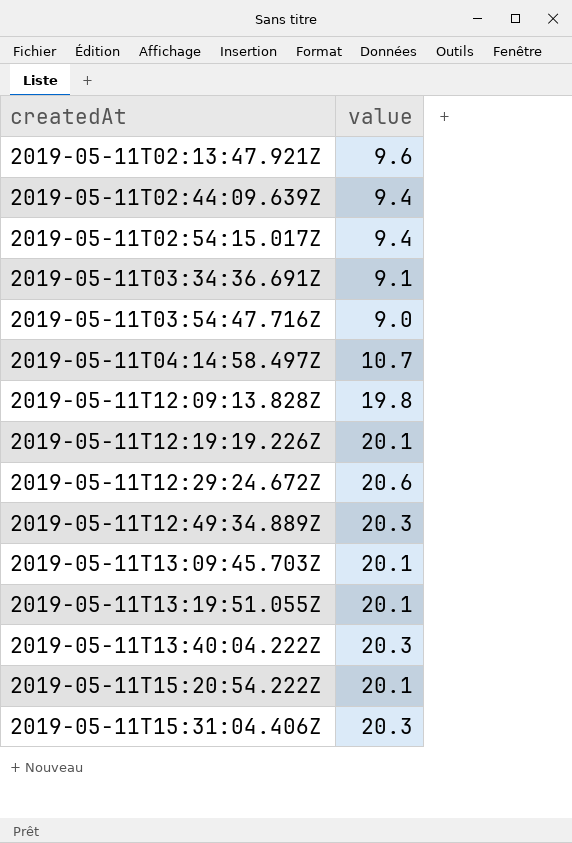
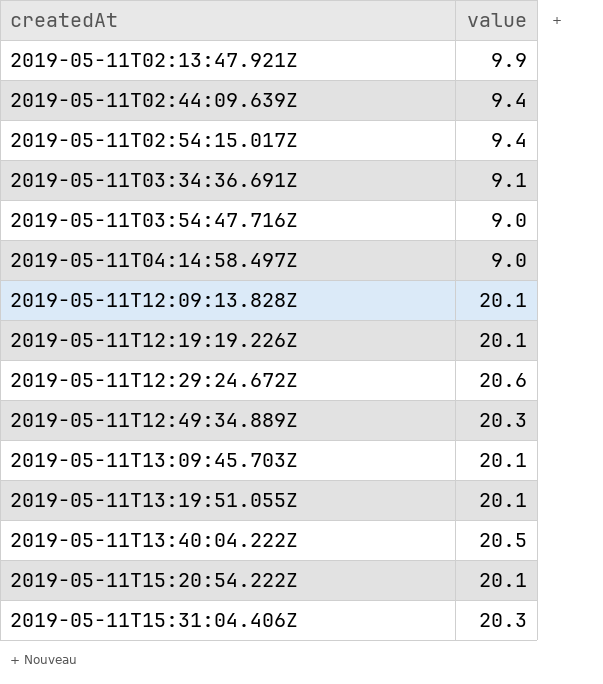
2019-05-11T02:13:47.921Z | value: 9.6 -> 9.9
2019-05-11T04:14:58.497Z | value: 10.7 -> 9.0
2019-05-11T12:09:13.828Z | value: 19.8 -> 20.1
2019-05-11T13:40:04.222Z | value: 20.3 -> 20.5

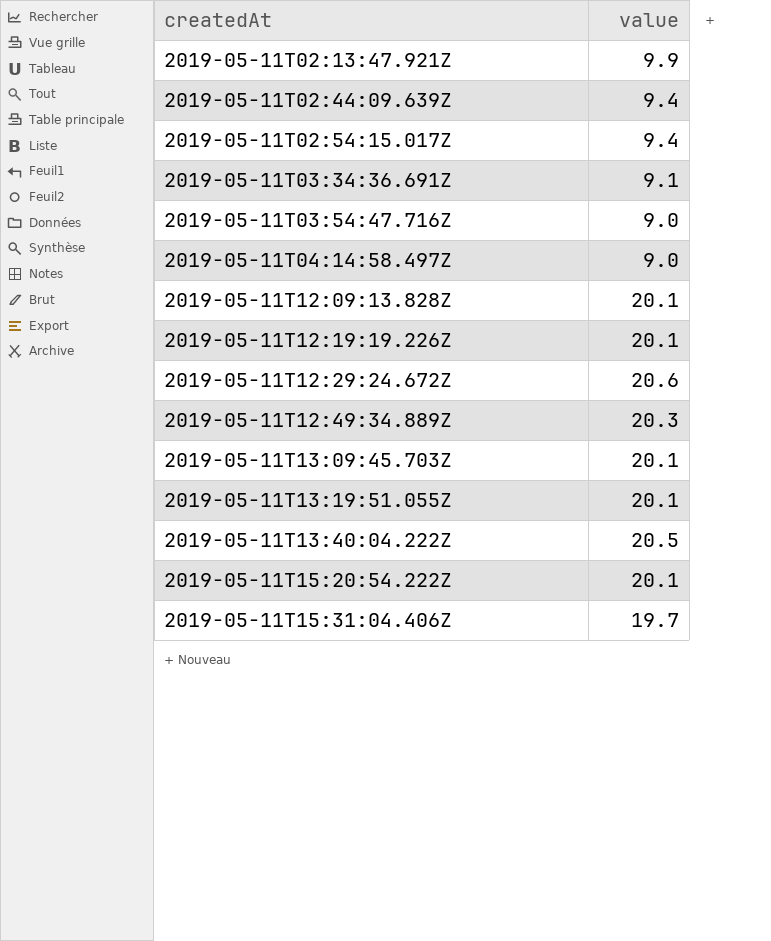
2019-05-11T15:31:04.406Z | value: 20.3 -> 19.7

